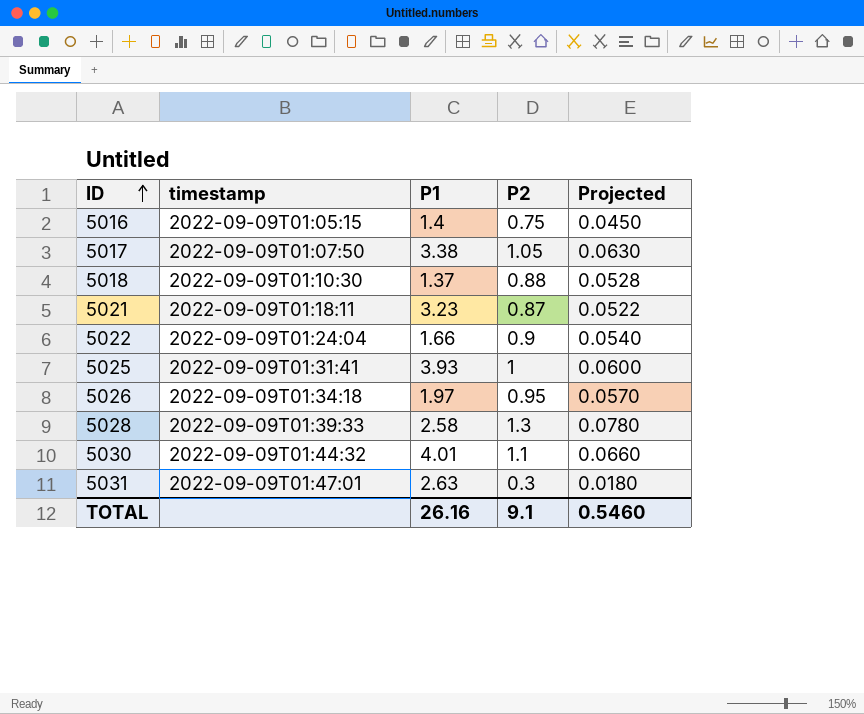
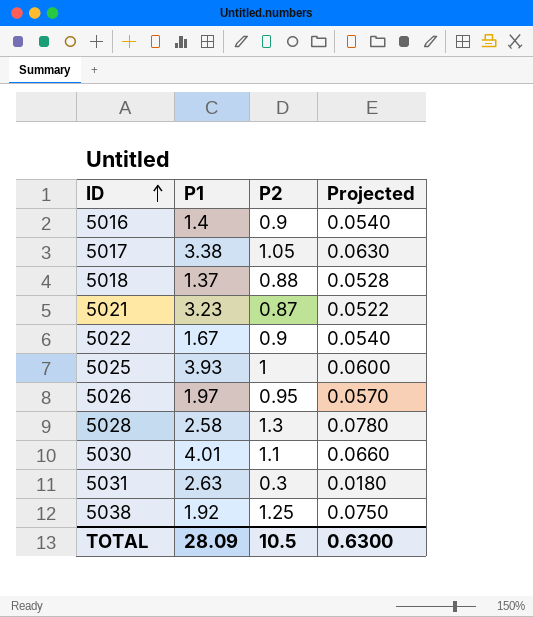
column timestamp | position: 2 -> none
5016 | P2: 0.75 -> 0.9
5016 | Projected: 0.0450 -> 0.0540
5022 | P1: 1.66 -> 1.67
row 5038: none -> 1.92 | 1.25 | 0.0750
TOTAL | P1: 26.16 -> 28.09
TOTAL | P2: 9.1 -> 10.5
TOTAL | Projected: 0.5460 -> 0.6300

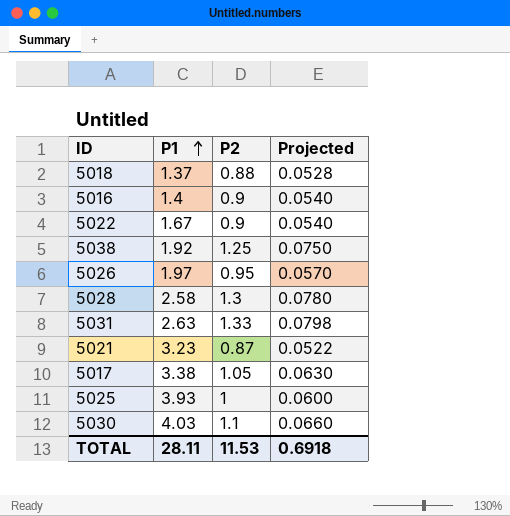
row order: ID ascending -> P1 ascending
5031 | P2: 0.3 -> 1.33
5031 | Projected: 0.0180 -> 0.0798
5030 | P1: 4.01 -> 4.03
TOTAL | P1: 28.09 -> 28.11
TOTAL | P2: 10.5 -> 11.53
TOTAL | Projected: 0.6300 -> 0.6918

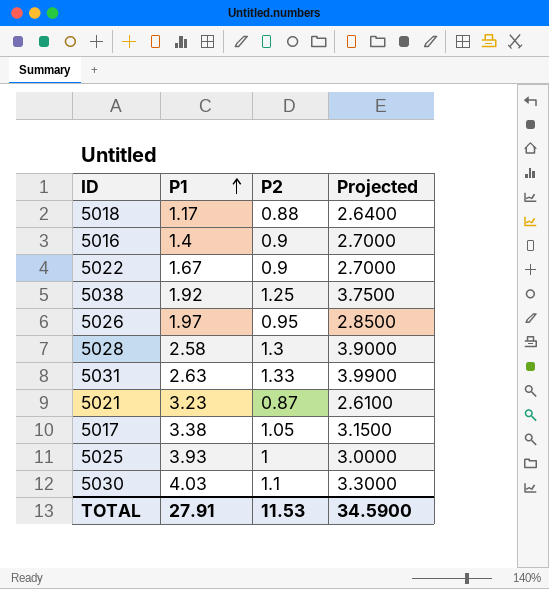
column Projected | formula: [P2] * 0.06 -> [P2] * 3
5018 | P1: 1.37 -> 1.17
TOTAL | P1: 28.11 -> 27.91
TOTAL | Projected: 0.6918 -> 34.5900

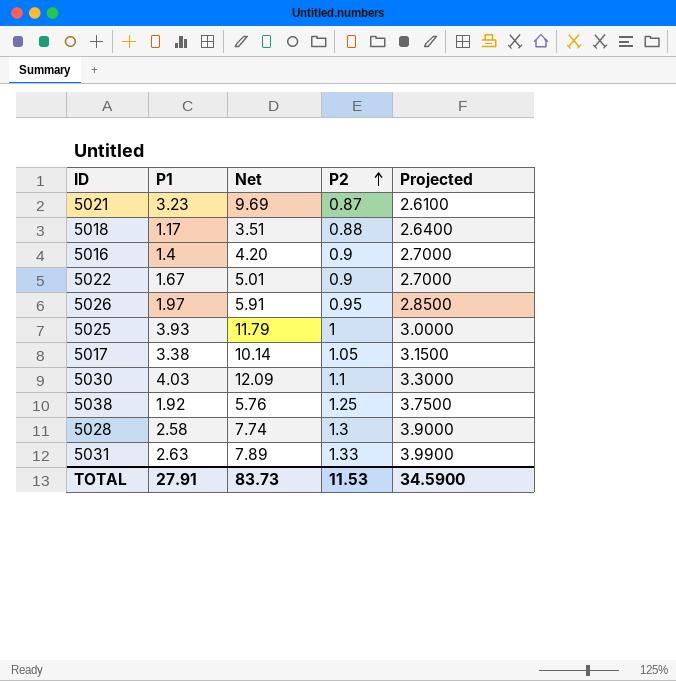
row order: P1 ascending -> P2 ascending
column Net | formula: none -> [P1] * 3

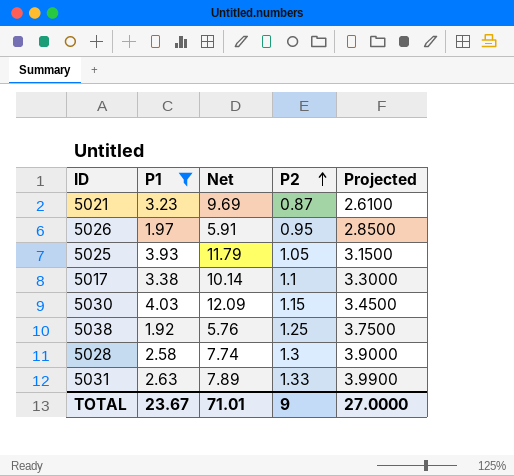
filter: none -> P1 >= 1.92
5025 | P2: 1 -> 1.05
5025 | Projected: 3.0000 -> 3.1500
5017 | P2: 1.05 -> 1.1
5017 | Projected: 3.1500 -> 3.3000
5030 | P2: 1.1 -> 1.15
5030 | Projected: 3.3000 -> 3.4500
TOTAL | P1: 27.91 -> 23.67
TOTAL | Net: 83.73 -> 71.01
TOTAL | P2: 11.53 -> 9
TOTAL | Projected: 34.5900 -> 27.0000

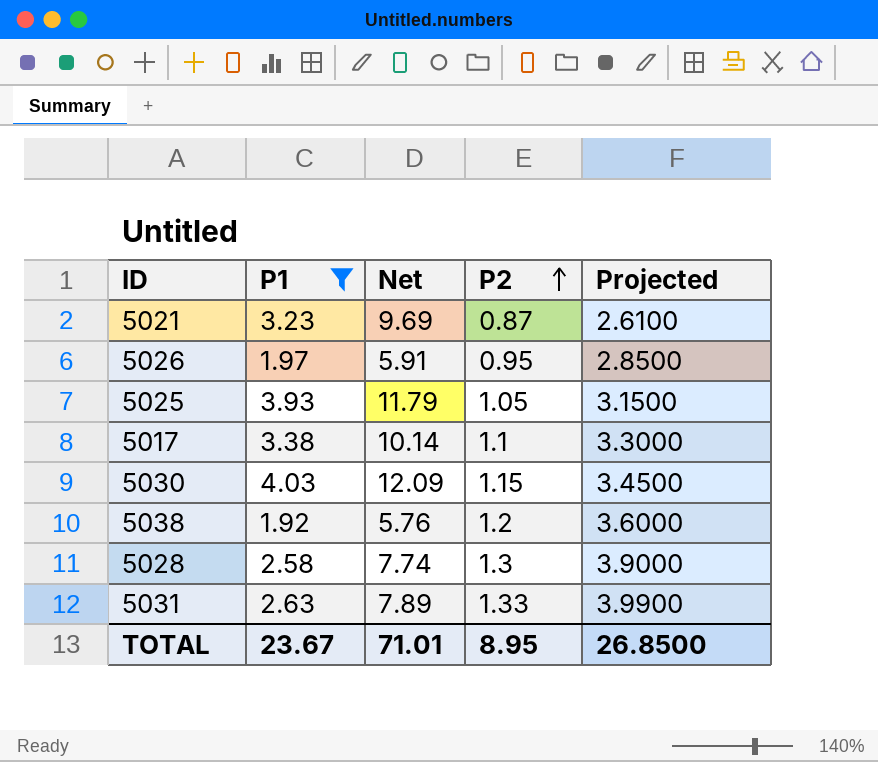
5038 | P2: 1.25 -> 1.2
5038 | Projected: 3.7500 -> 3.6000
TOTAL | P2: 9 -> 8.95
TOTAL | Projected: 27.0000 -> 26.8500

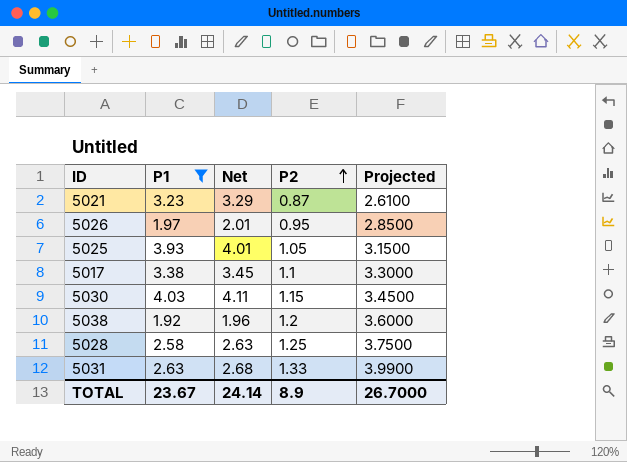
column Net | formula: [P1] * 3 -> [P1] * 1.02
5028 | P2: 1.3 -> 1.25
5028 | Projected: 3.9000 -> 3.7500
TOTAL | Net: 71.01 -> 24.14
TOTAL | P2: 8.95 -> 8.9
TOTAL | Projected: 26.8500 -> 26.7000

